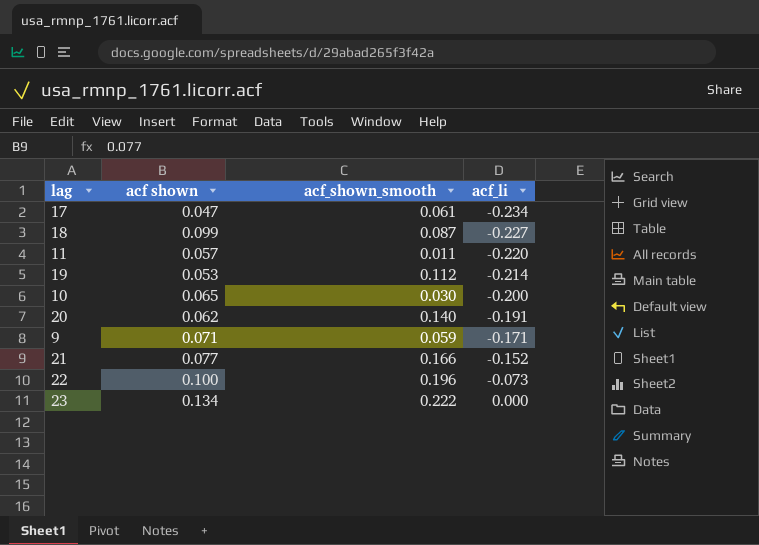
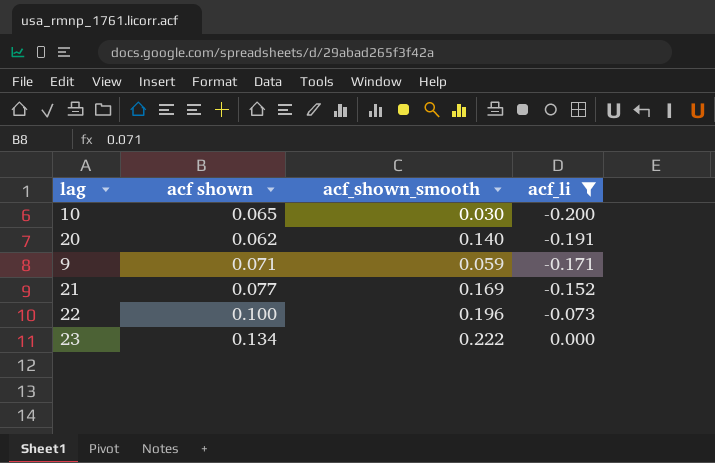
filter: none -> acf_li >= -0.200
21 | acf_shown_smooth: 0.166 -> 0.169

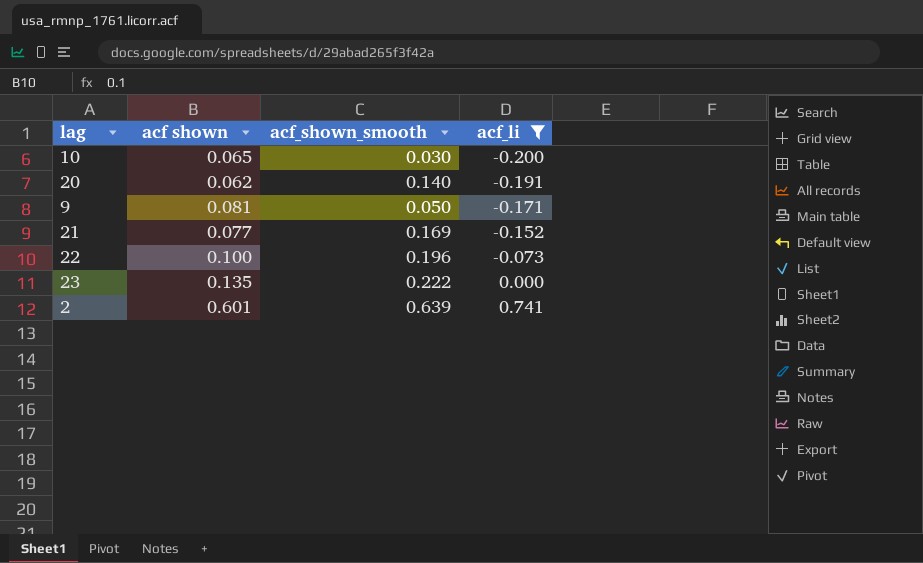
9 | acf shown: 0.071 -> 0.081
9 | acf_shown_smooth: 0.059 -> 0.050
23 | acf shown: 0.134 -> 0.135
row 2: none -> 0.601 | 0.639 | 0.741

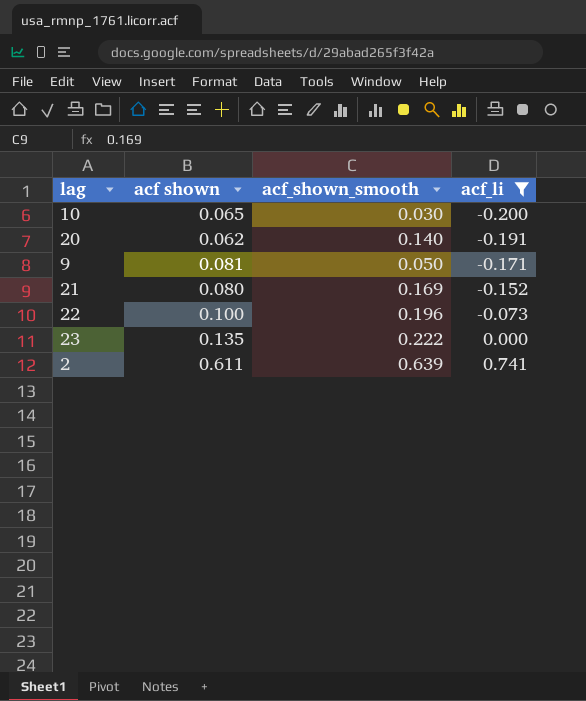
21 | acf shown: 0.077 -> 0.080
2 | acf shown: 0.601 -> 0.611

